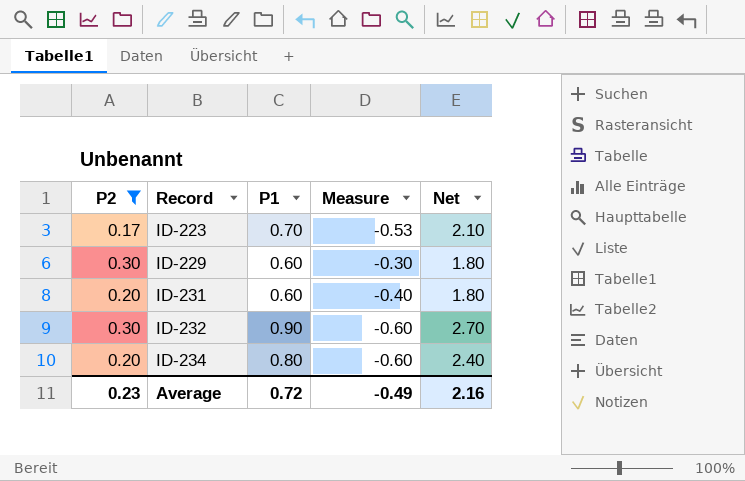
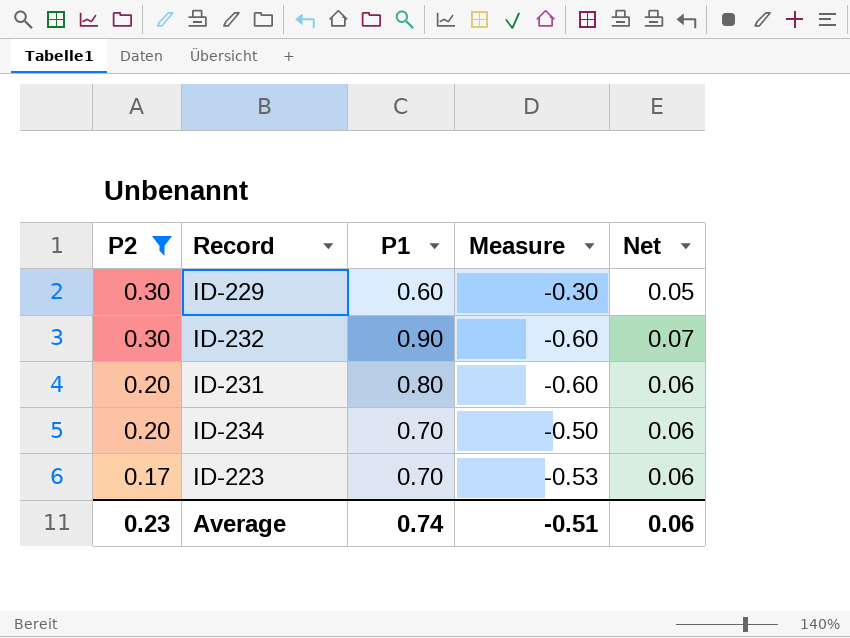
row order: Record ascending -> P2 descending
column Net | formula: [P1] * 3 -> [P1] * 0.08
ID-231 | P1: 0.60 -> 0.80
ID-231 | Measure: -0.40 -> -0.60
ID-234 | P1: 0.80 -> 0.70
ID-234 | Measure: -0.60 -> -0.50
Average | P1: 0.72 -> 0.74
Average | Measure: -0.49 -> -0.51
Average | Net: 2.16 -> 0.06

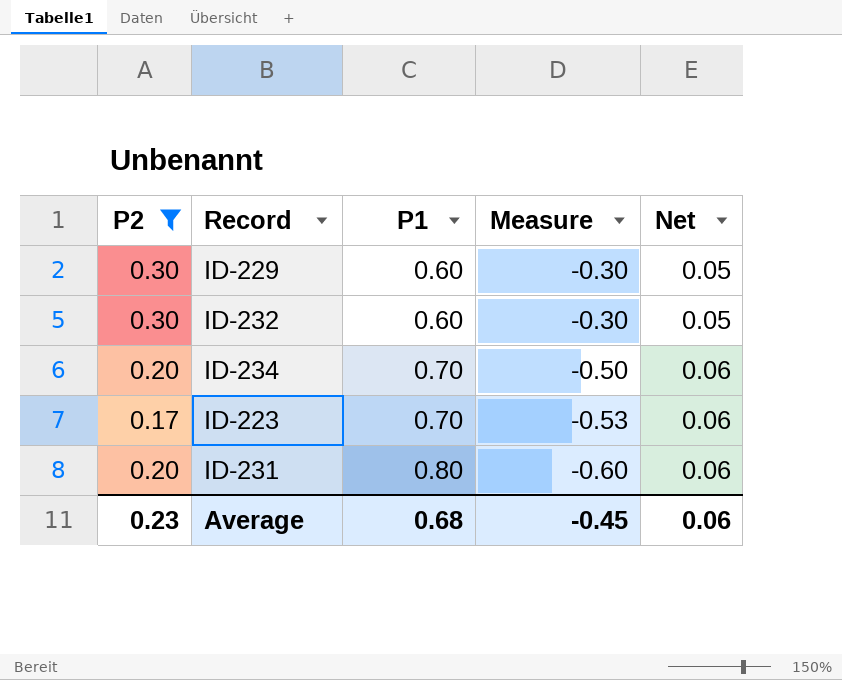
row order: P2 descending -> P1 ascending
ID-232 | P1: 0.90 -> 0.60
ID-232 | Measure: -0.60 -> -0.30
ID-232 | Net: 0.07 -> 0.05
Average | P1: 0.74 -> 0.68
Average | Measure: -0.51 -> -0.45

